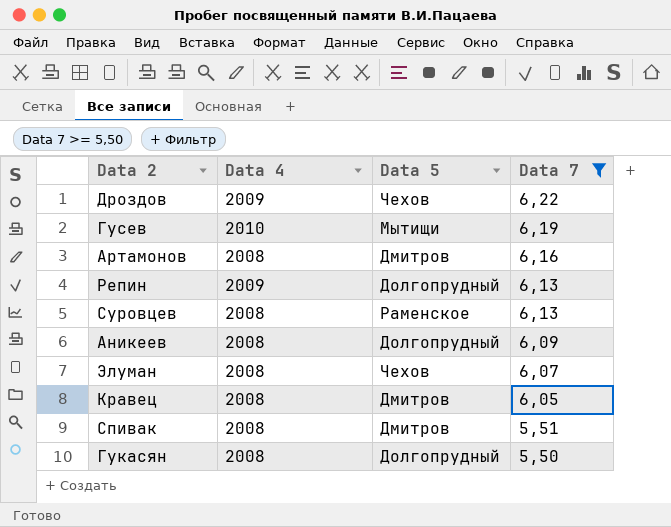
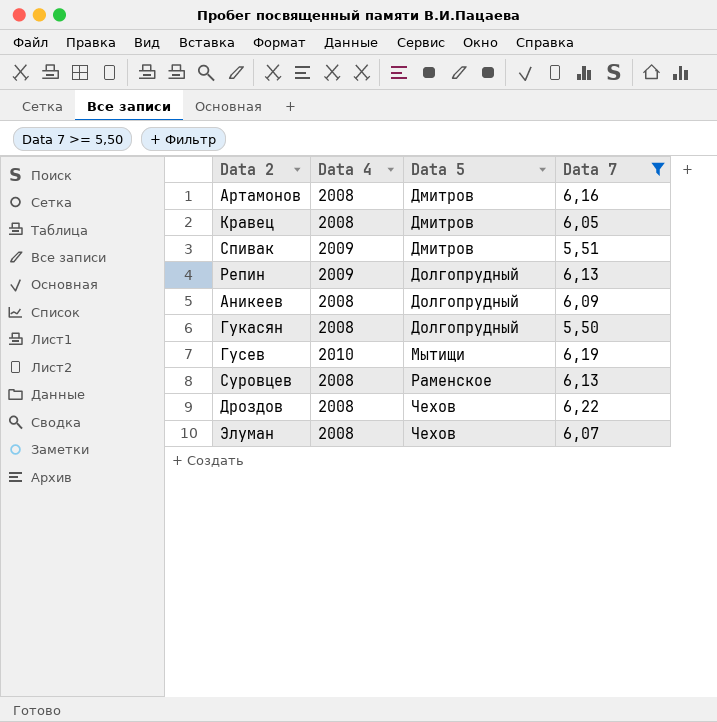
row order: Data 7 descending -> Data 5 ascending
Спивак | Data 4: 2008 -> 2009
Дроздов | Data 4: 2009 -> 2008

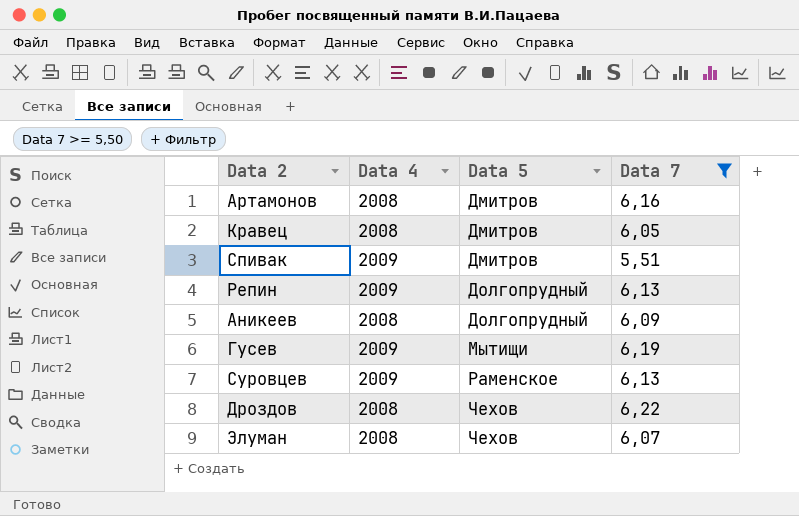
row Гукасян: 2008 | Долгопрудный | 5,50 -> none
Гусев | Data 4: 2010 -> 2009
Суровцев | Data 4: 2008 -> 2009

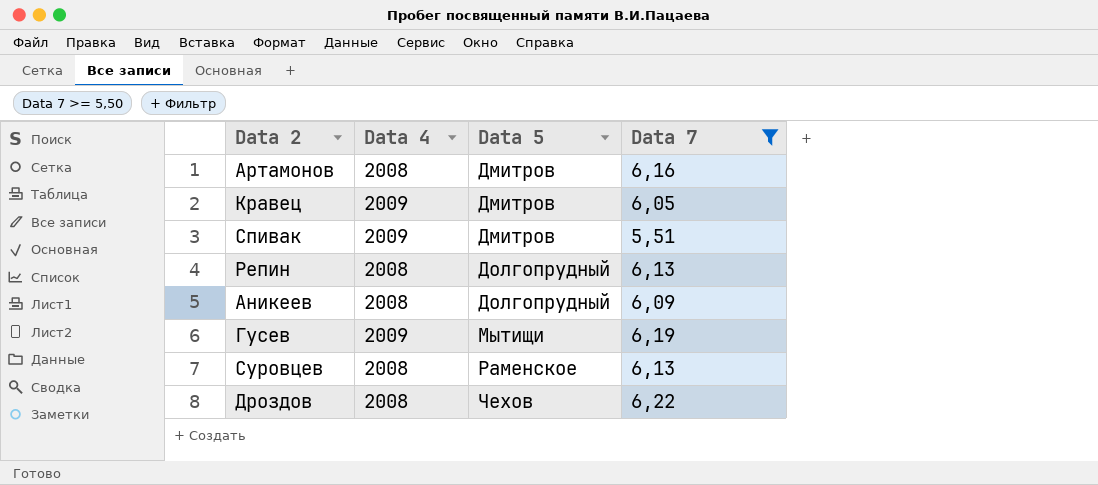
row Элуман: 2008 | Чехов | 6,07 -> none
Кравец | Data 4: 2008 -> 2009
Репин | Data 4: 2009 -> 2008
Суровцев | Data 4: 2009 -> 2008

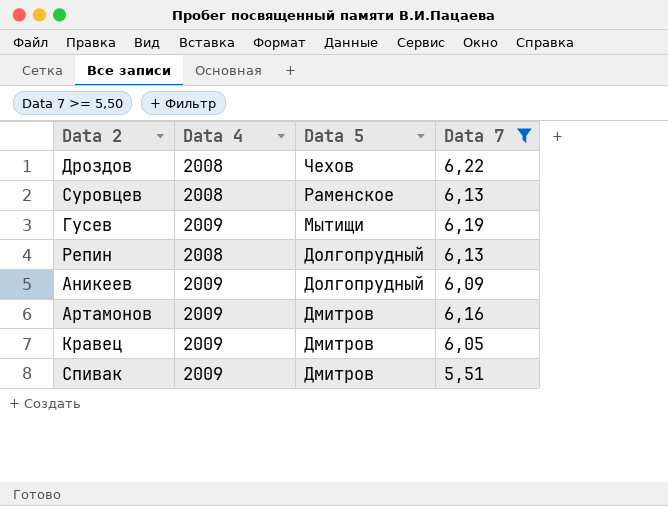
row order: Data 5 ascending -> Data 5 descending
Аникеев | Data 4: 2008 -> 2009
Артамонов | Data 4: 2008 -> 2009

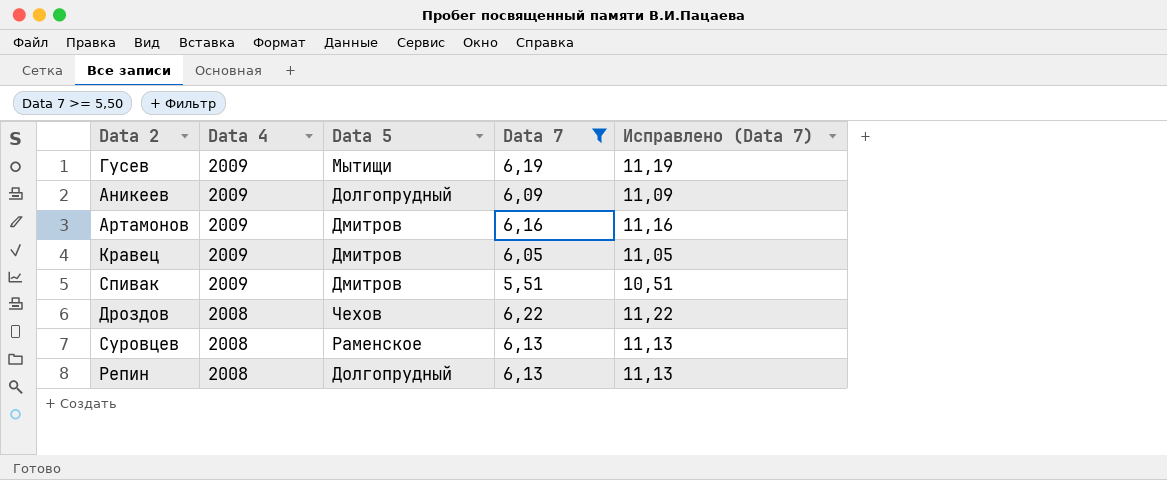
row order: Data 5 descending -> Data 4 descending
column Исправлено (Data 7) | formula: none -> [Data 7] + 5

